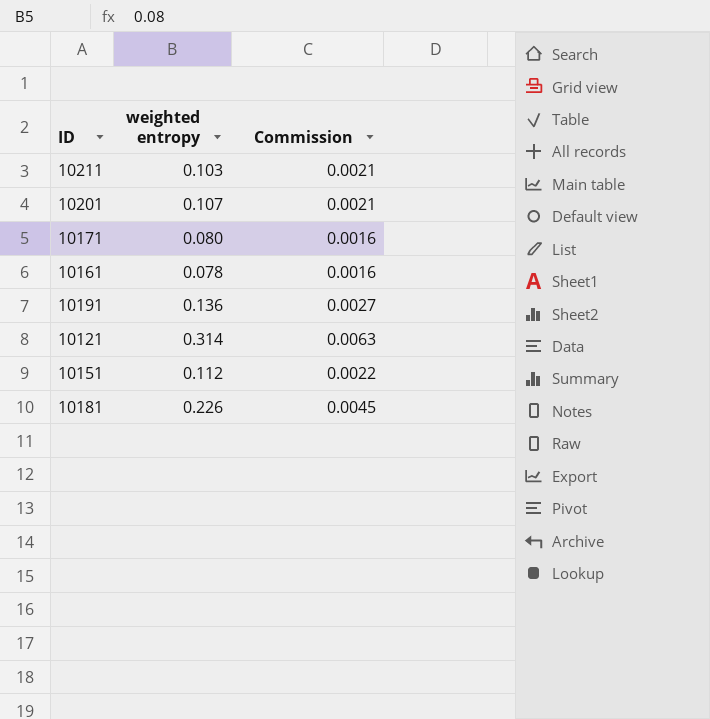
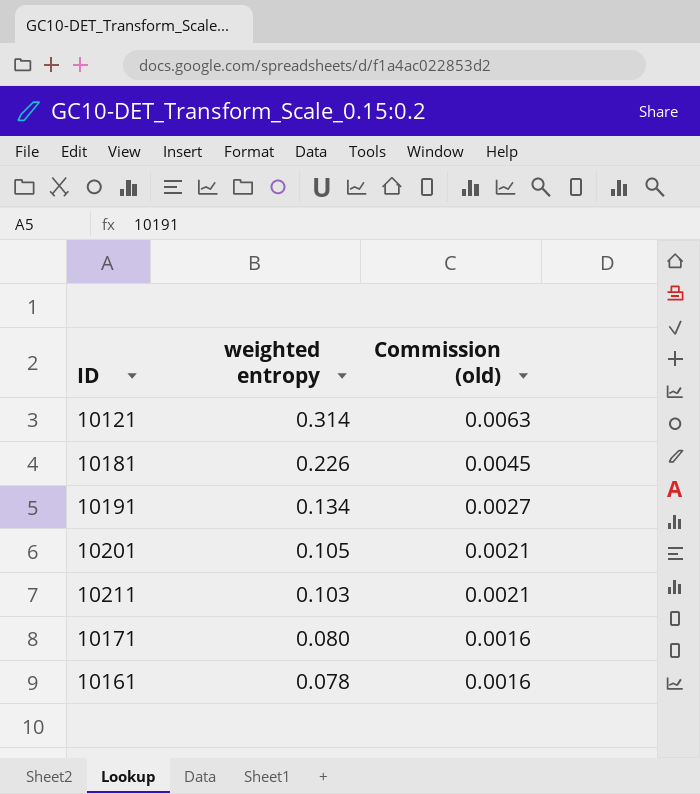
row order: none -> weighted entropy descending
column name: Commission -> Commission (old)
row 10151: 0.112 | 0.0022 -> none
10191 | weighted entropy: 0.136 -> 0.134
10201 | weighted entropy: 0.107 -> 0.105

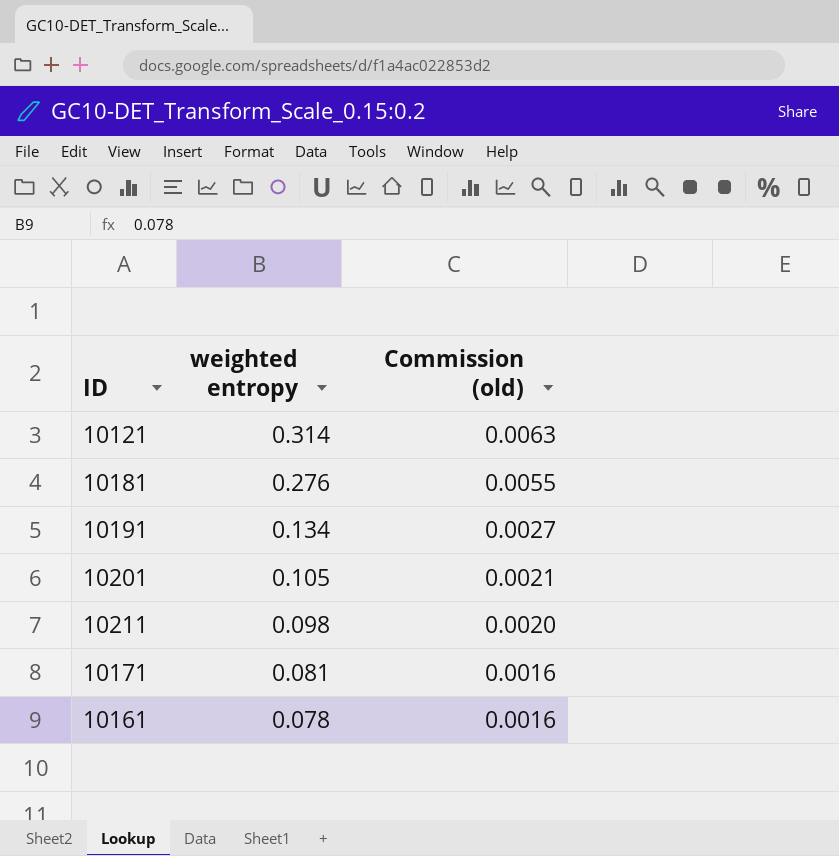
10181 | weighted entropy: 0.226 -> 0.276
10181 | Commission (old): 0.0045 -> 0.0055
10211 | weighted entropy: 0.103 -> 0.098
10211 | Commission (old): 0.0021 -> 0.0020
10171 | weighted entropy: 0.080 -> 0.081

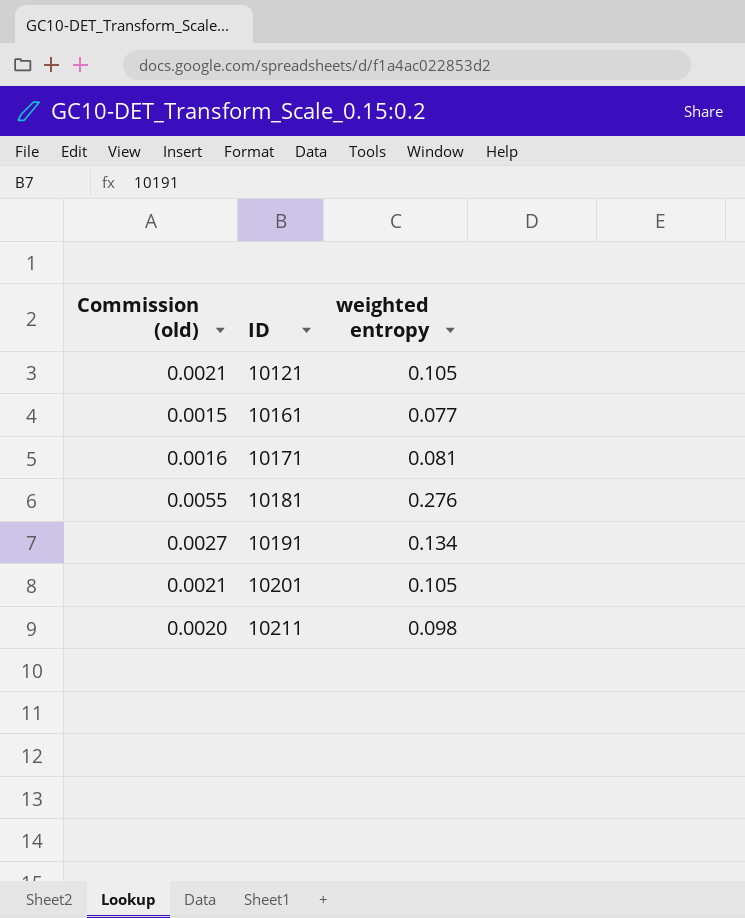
row order: weighted entropy descending -> ID ascending
column Commission (old) | position: 3 -> 1
10121 | Commission (old): 0.0063 -> 0.0021
10121 | weighted entropy: 0.314 -> 0.105
10161 | Commission (old): 0.0016 -> 0.0015
10161 | weighted entropy: 0.078 -> 0.077

